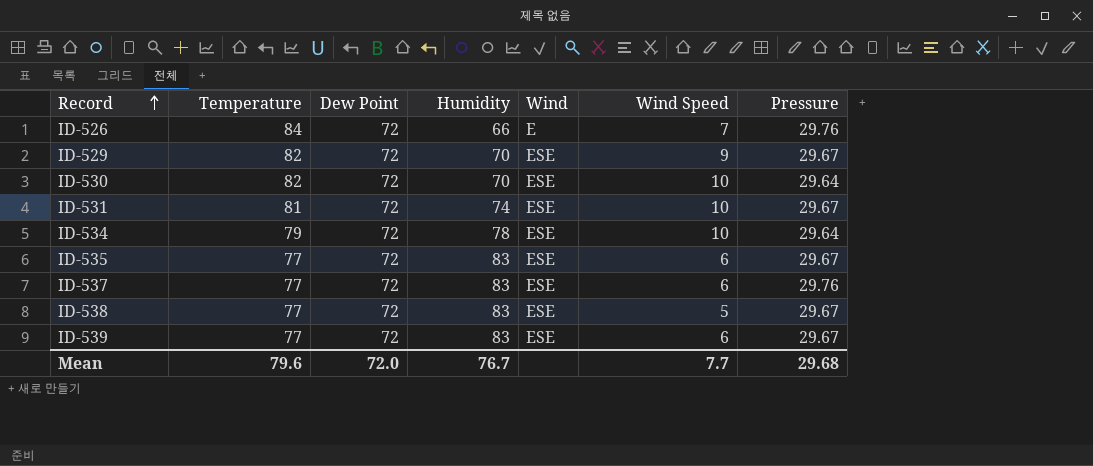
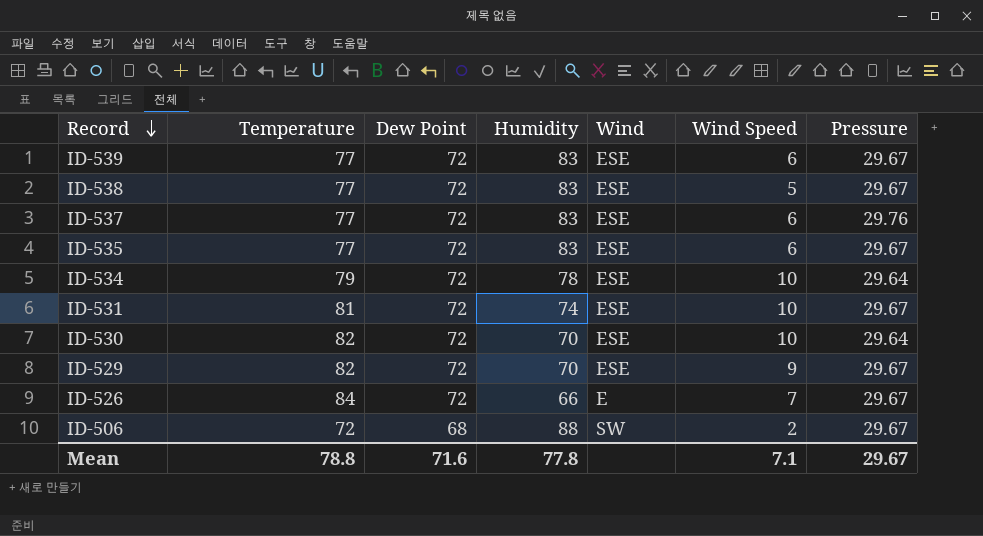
row order: Record ascending -> Record descending
ID-526 | Pressure: 29.76 -> 29.67
row ID-506: none -> 72 | 68 | 88 | SW | 2 | 29.67
Mean | Temperature: 79.6 -> 78.8
Mean | Dew Point: 72.0 -> 71.6
Mean | Humidity: 76.7 -> 77.8
Mean | Wind Speed: 7.7 -> 7.1
Mean | Pressure: 29.68 -> 29.67

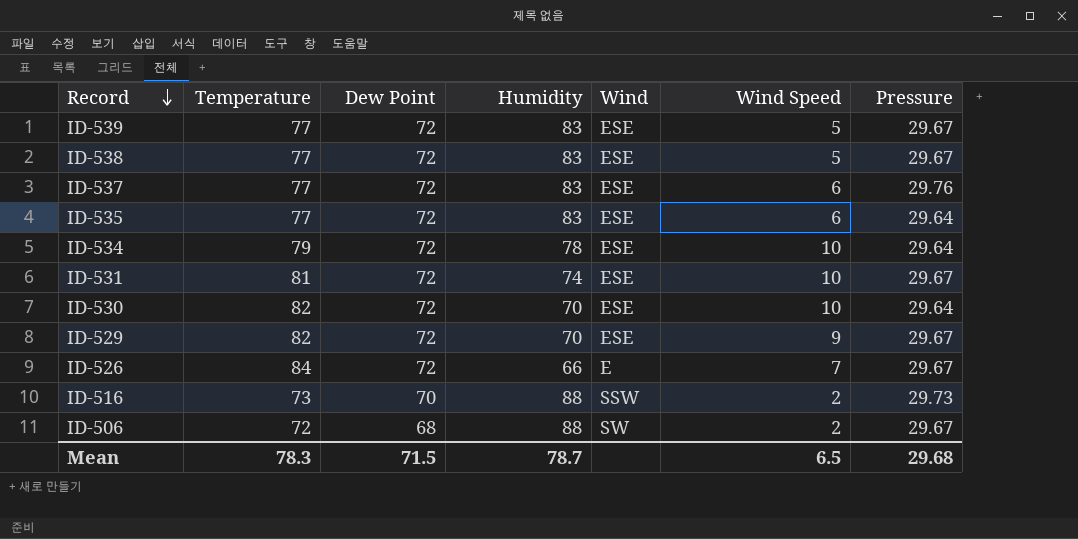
ID-539 | Wind Speed: 6 -> 5
ID-535 | Pressure: 29.67 -> 29.64
row ID-516: none -> 73 | 70 | 88 | SSW | 2 | 29.73
Mean | Temperature: 78.8 -> 78.3
Mean | Dew Point: 71.6 -> 71.5
Mean | Humidity: 77.8 -> 78.7
Mean | Wind Speed: 7.1 -> 6.5
Mean | Pressure: 29.67 -> 29.68

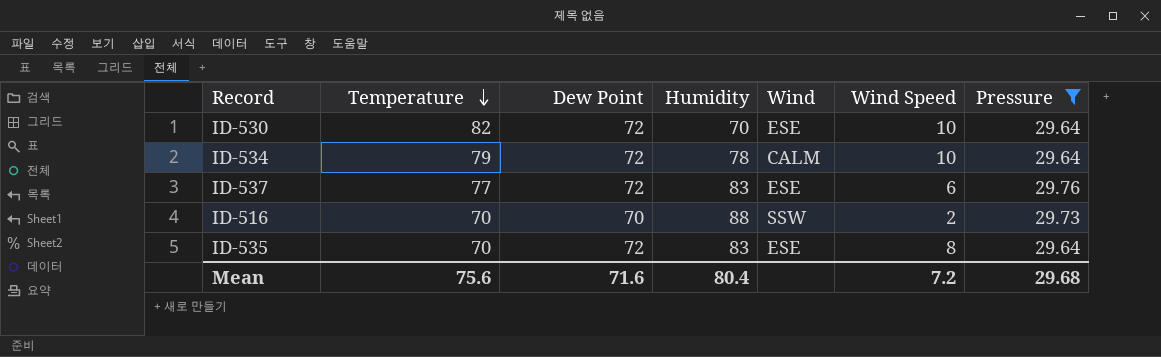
filter: none -> Pressure != 29.67
row order: Record descending -> Temperature descending
ID-534 | Wind: ESE -> CALM
ID-516 | Temperature: 73 -> 70
ID-535 | Temperature: 77 -> 70
ID-535 | Wind Speed: 6 -> 8
Mean | Temperature: 78.3 -> 75.6
Mean | Dew Point: 71.5 -> 71.6
Mean | Humidity: 78.7 -> 80.4
Mean | Wind Speed: 6.5 -> 7.2

